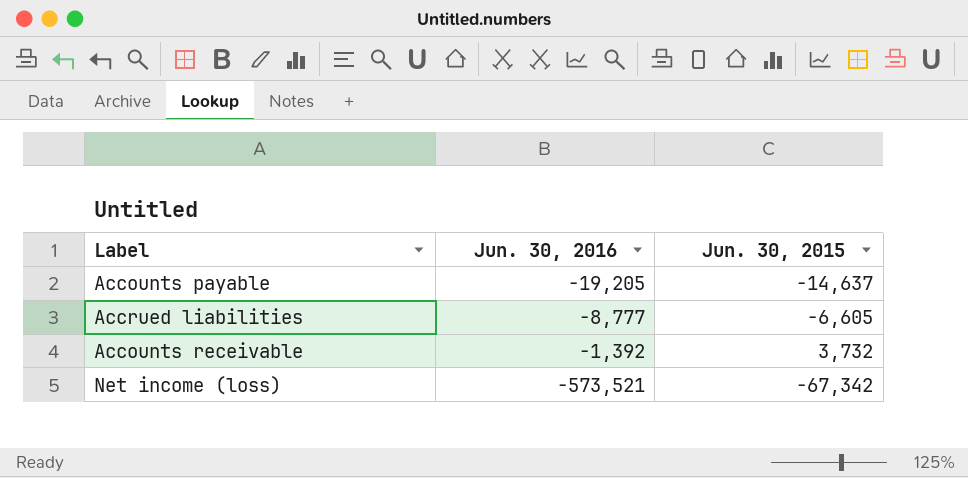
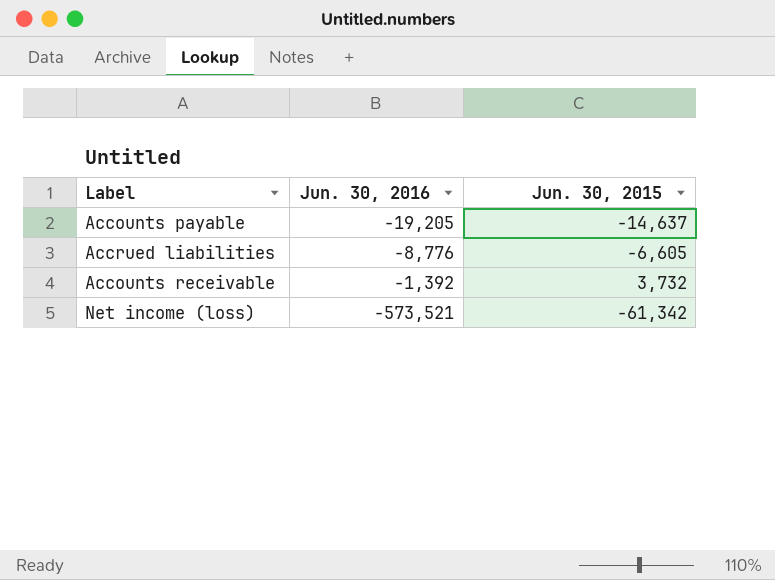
Accrued liabilities | Jun. 30, 2016: -8,777 -> -8,776
Net income (loss) | Jun. 30, 2015: -67,342 -> -61,342

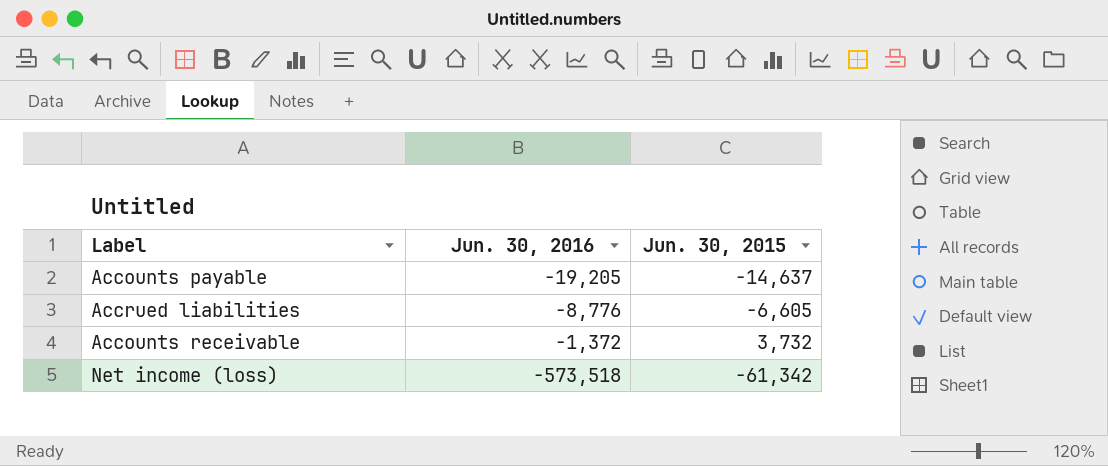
Accounts receivable | Jun. 30, 2016: -1,392 -> -1,372
Net income (loss) | Jun. 30, 2016: -573,521 -> -573,518

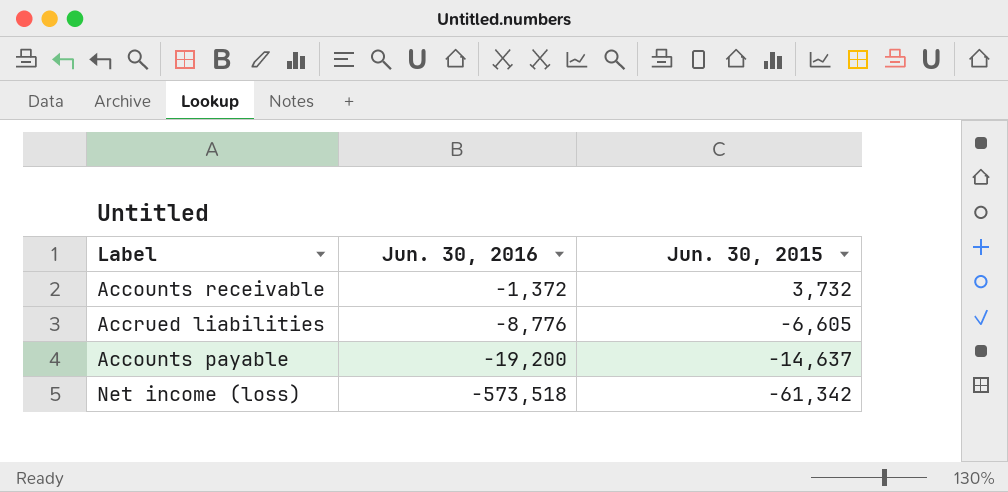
row order: none -> Jun. 30, 2016 descending
Accounts payable | Jun. 30, 2016: -19,205 -> -19,200

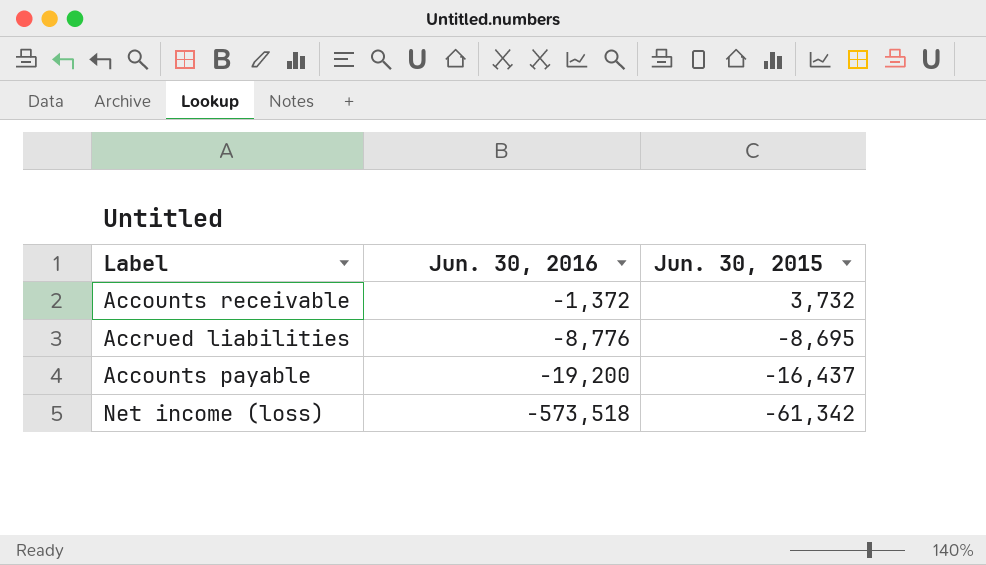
Accrued liabilities | Jun. 30, 2015: -6,605 -> -8,695
Accounts payable | Jun. 30, 2015: -14,637 -> -16,437

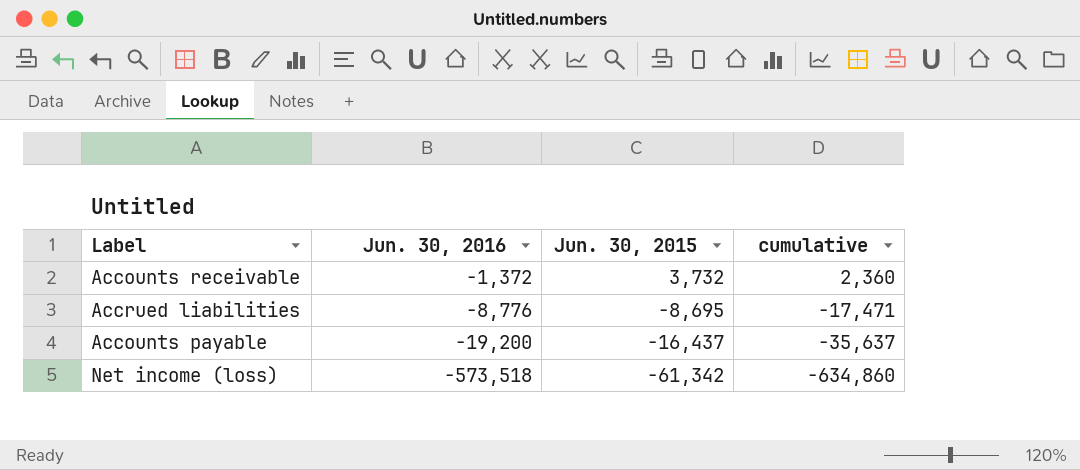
column cumulative | formula: none -> [Jun. 30, 2016] + [Jun. 30, 2015]

